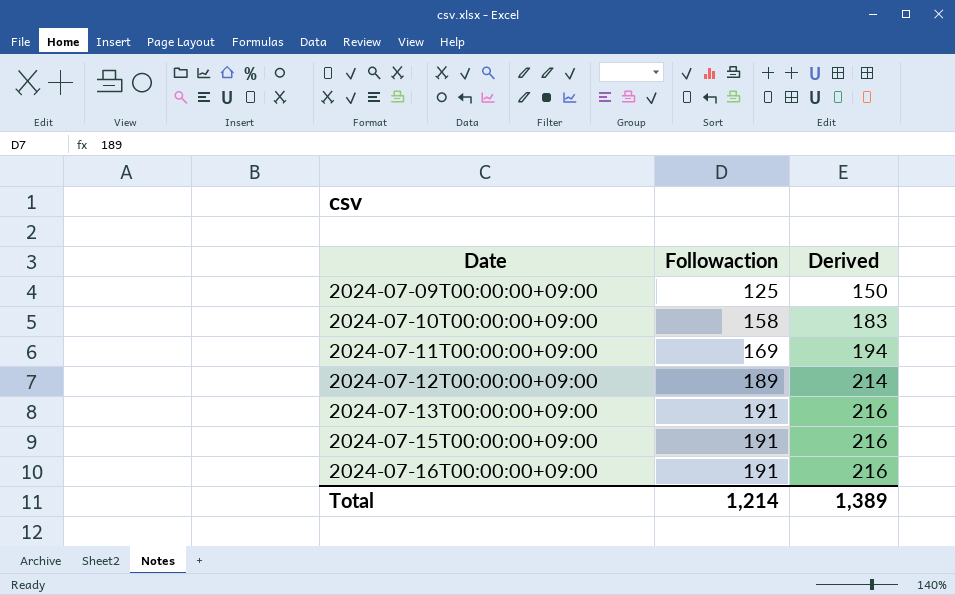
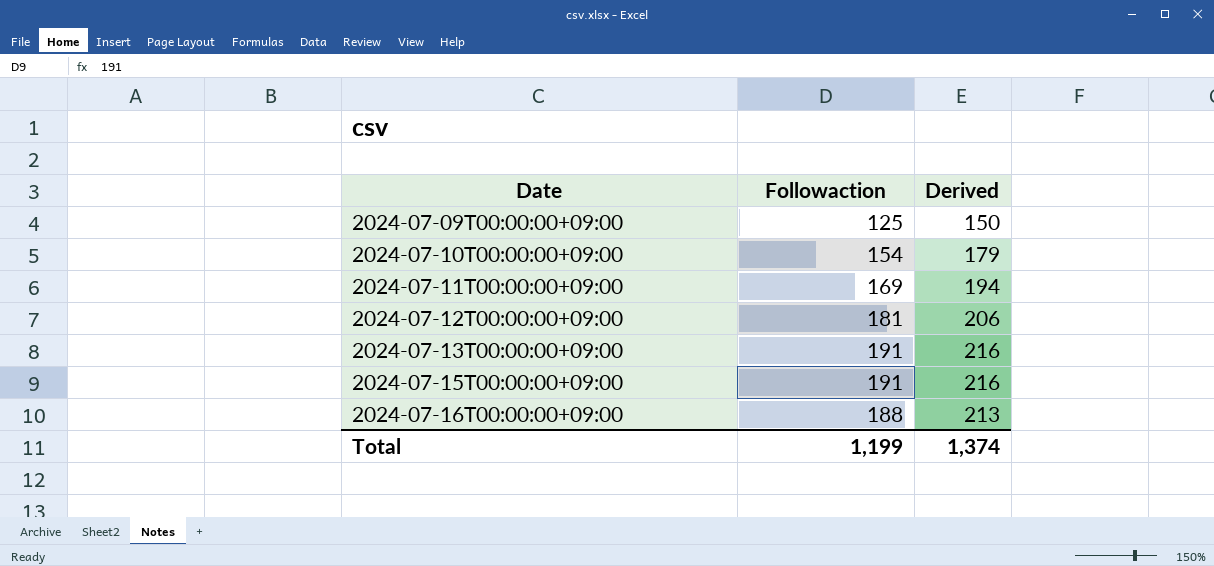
2024-07-10T00:00:00+09:00 | Followaction: 158 -> 154
2024-07-10T00:00:00+09:00 | Derived: 183 -> 179
2024-07-12T00:00:00+09:00 | Followaction: 189 -> 181
2024-07-12T00:00:00+09:00 | Derived: 214 -> 206
2024-07-16T00:00:00+09:00 | Followaction: 191 -> 188
2024-07-16T00:00:00+09:00 | Derived: 216 -> 213
Total | Followaction: 1,214 -> 1,199
Total | Derived: 1,389 -> 1,374

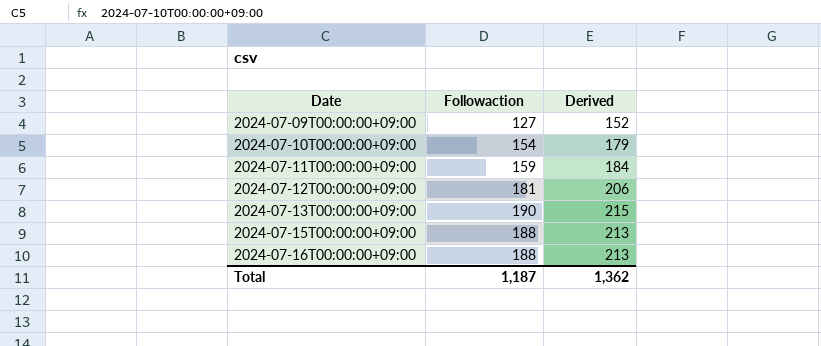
2024-07-09T00:00:00+09:00 | Followaction: 125 -> 127
2024-07-09T00:00:00+09:00 | Derived: 150 -> 152
2024-07-11T00:00:00+09:00 | Followaction: 169 -> 159
2024-07-11T00:00:00+09:00 | Derived: 194 -> 184
2024-07-13T00:00:00+09:00 | Followaction: 191 -> 190
2024-07-13T00:00:00+09:00 | Derived: 216 -> 215
2024-07-15T00:00:00+09:00 | Followaction: 191 -> 188
2024-07-15T00:00:00+09:00 | Derived: 216 -> 213
Total | Followaction: 1,199 -> 1,187
Total | Derived: 1,374 -> 1,362

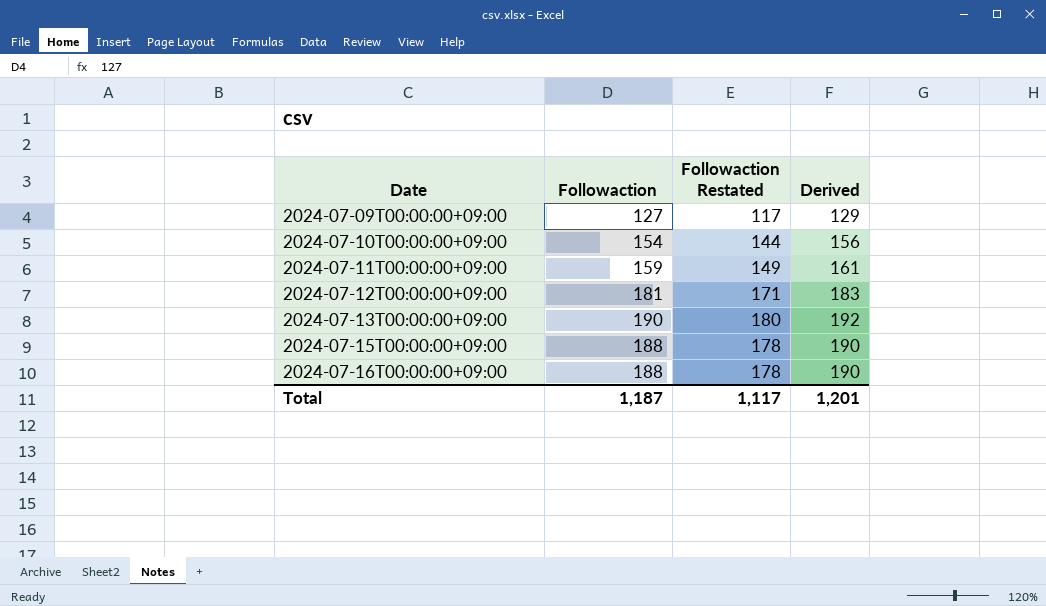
column Followaction Restated | formula: none -> [Followaction] - 10
column Derived | formula: [Followaction] + 25 -> [Followaction] + 2
Total | Derived: 1,362 -> 1,201

